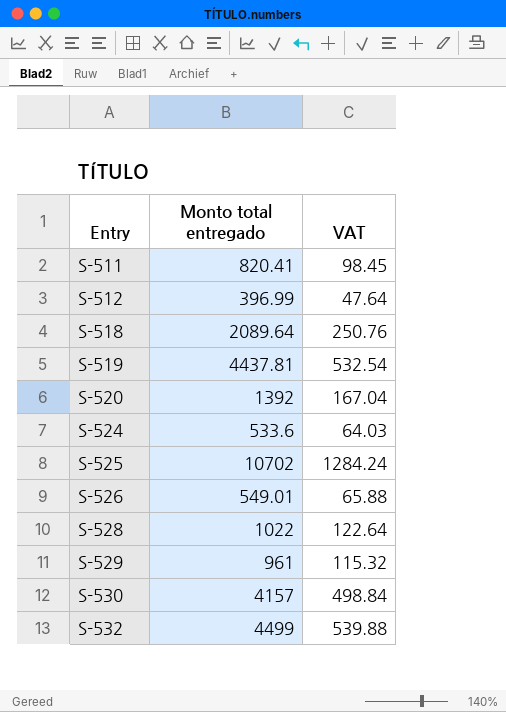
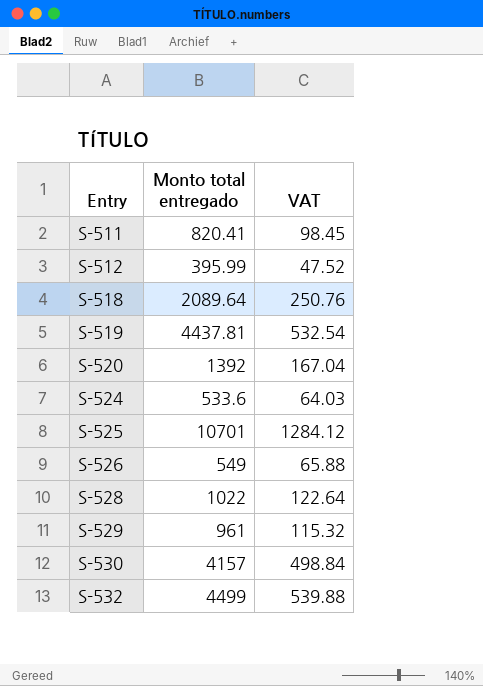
S-512 | Monto total entregado: 396.99 -> 395.99
S-512 | VAT: 47.64 -> 47.52
S-525 | Monto total entregado: 10702 -> 10701
S-525 | VAT: 1284.24 -> 1284.12
S-526 | Monto total entregado: 549.01 -> 549

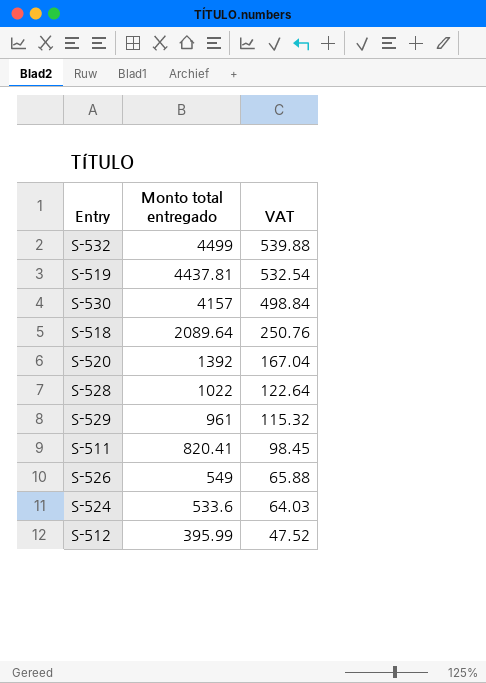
row order: Entry ascending -> Monto total entregado descending
row S-525: 10701 | 1284.12 -> none

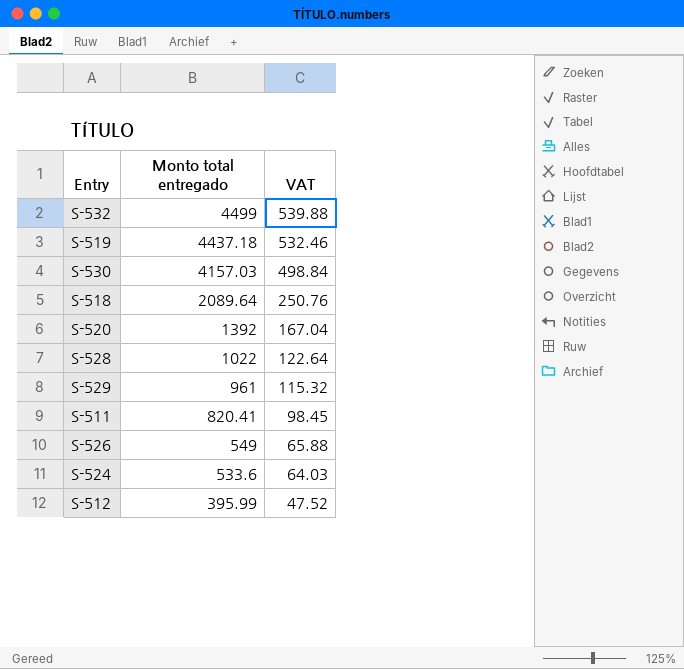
S-519 | Monto total entregado: 4437.81 -> 4437.18
S-519 | VAT: 532.54 -> 532.46
S-530 | Monto total entregado: 4157 -> 4157.03

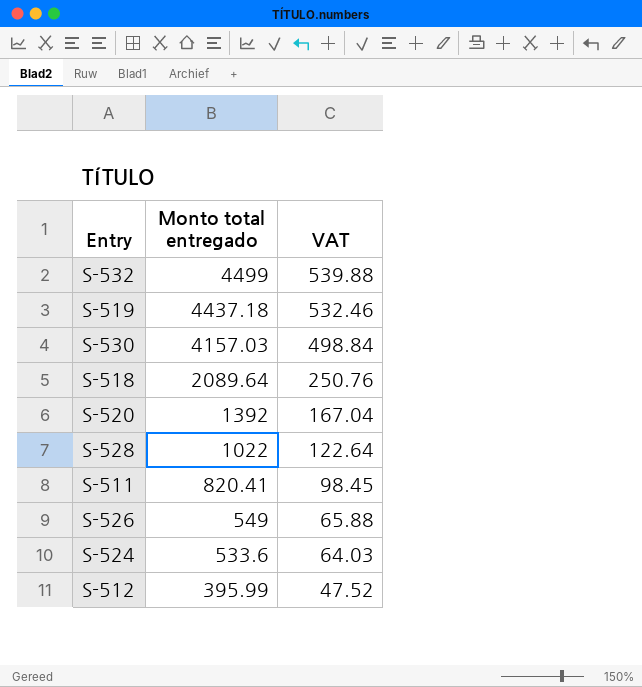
row S-529: 961 | 115.32 -> none

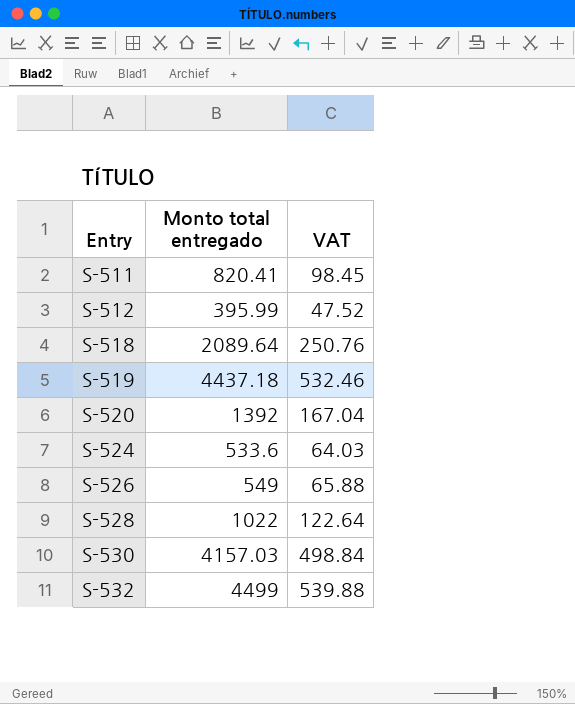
row order: Monto total entregado descending -> Entry ascending

